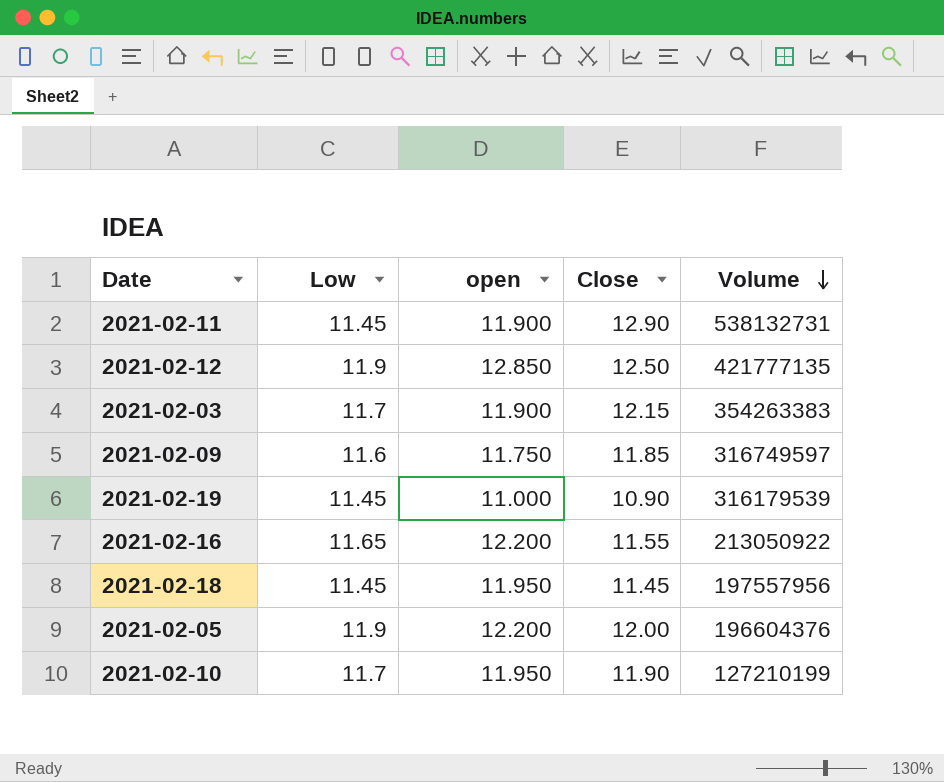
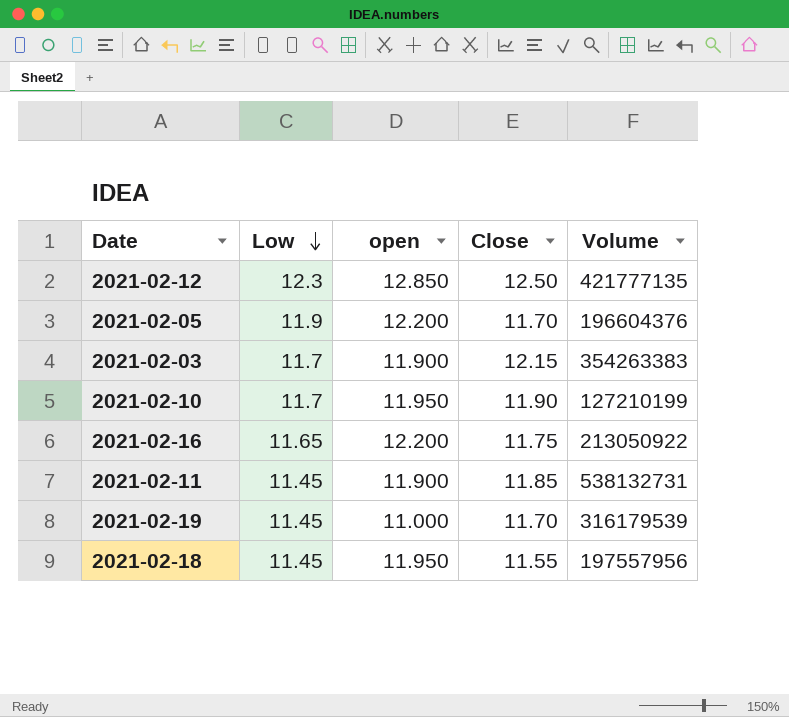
row order: Volume descending -> Low descending
row 2021-02-09: 11.6 | 11.750 | 11.85 | 316749597 -> none
2021-02-12 | Low: 11.9 -> 12.3
2021-02-05 | Close: 12.00 -> 11.70
2021-02-16 | Close: 11.55 -> 11.75
2021-02-11 | Close: 12.90 -> 11.85
2021-02-19 | Close: 10.90 -> 11.70
2021-02-18 | Close: 11.45 -> 11.55

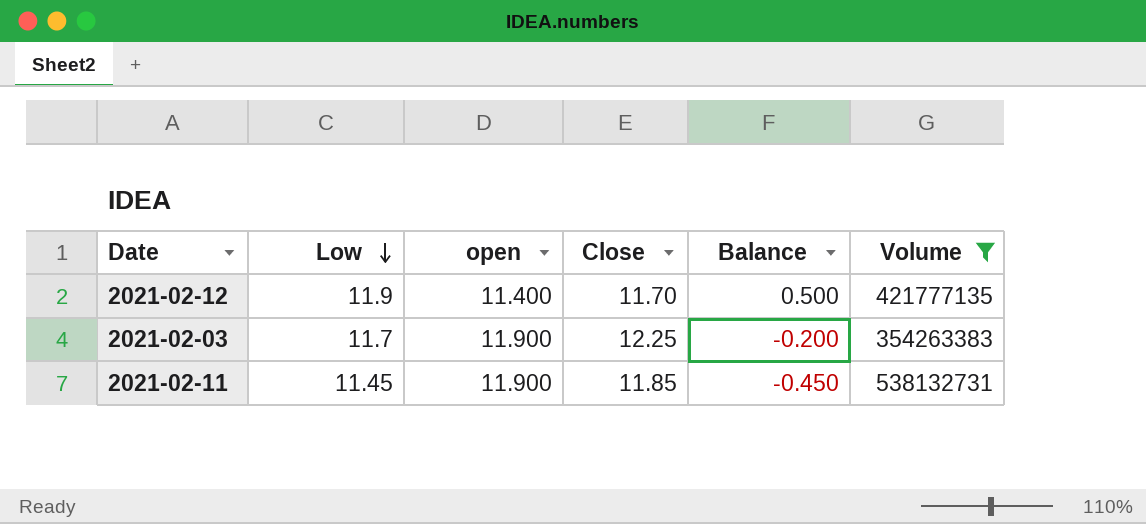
filter: none -> Volume >= 354263383
column Balance | formula: none -> [Low] - [open]
2021-02-12 | Low: 12.3 -> 11.9
2021-02-12 | open: 12.850 -> 11.400
2021-02-12 | Close: 12.50 -> 11.70
2021-02-03 | Close: 12.15 -> 12.25

